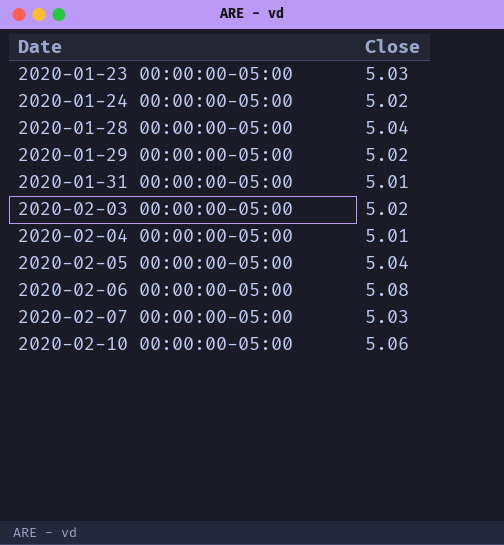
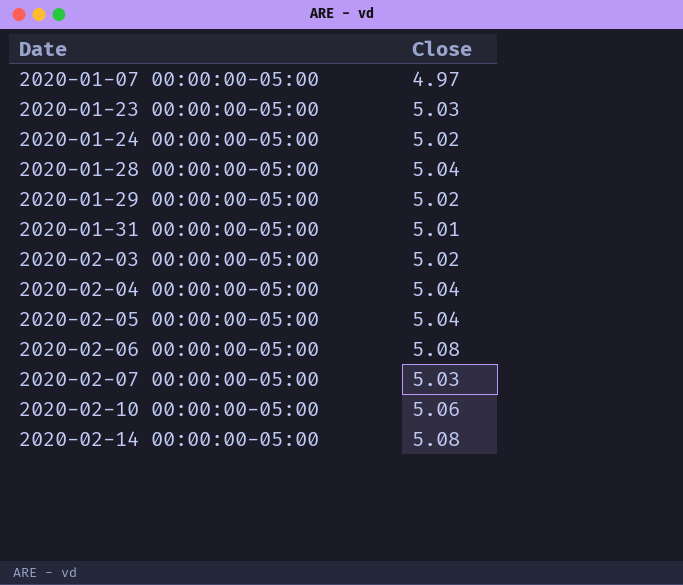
row 2020-01-07 00:00:00-05:00: none -> 4.97
2020-02-04 00:00:00-05:00 | Close: 5.01 -> 5.04
row 2020-02-14 00:00:00-05:00: none -> 5.08

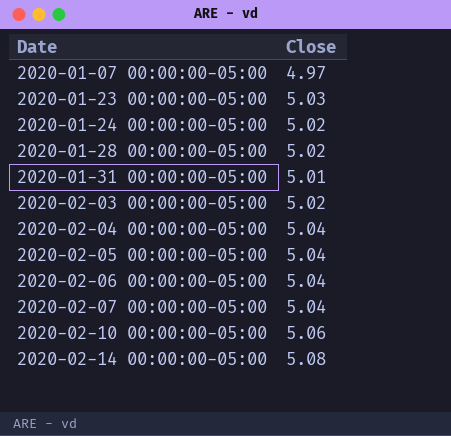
row 2020-01-29 00:00:00-05:00: 5.02 -> none
2020-01-28 00:00:00-05:00 | Close: 5.04 -> 5.02
2020-02-06 00:00:00-05:00 | Close: 5.08 -> 5.04
2020-02-07 00:00:00-05:00 | Close: 5.03 -> 5.04

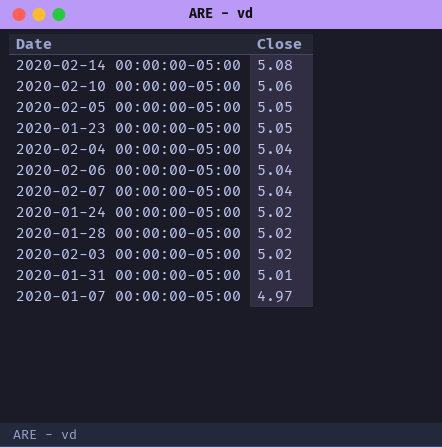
row order: Date ascending -> Close descending
2020-02-05 00:00:00-05:00 | Close: 5.04 -> 5.05
2020-01-23 00:00:00-05:00 | Close: 5.03 -> 5.05

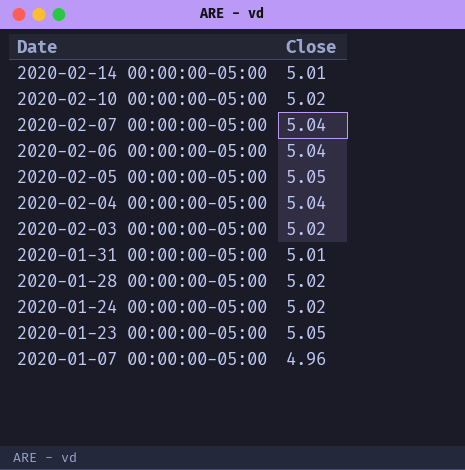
row order: Close descending -> Date descending
2020-02-14 00:00:00-05:00 | Close: 5.08 -> 5.01
2020-02-10 00:00:00-05:00 | Close: 5.06 -> 5.02
2020-01-07 00:00:00-05:00 | Close: 4.97 -> 4.96

